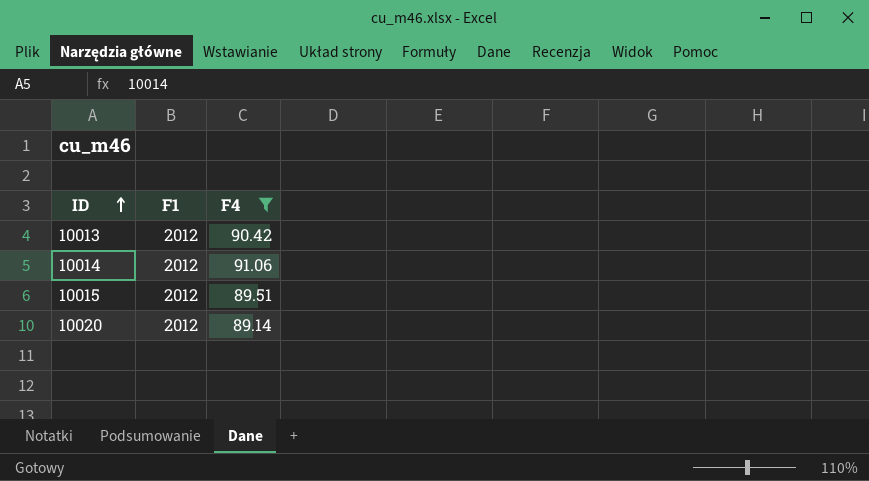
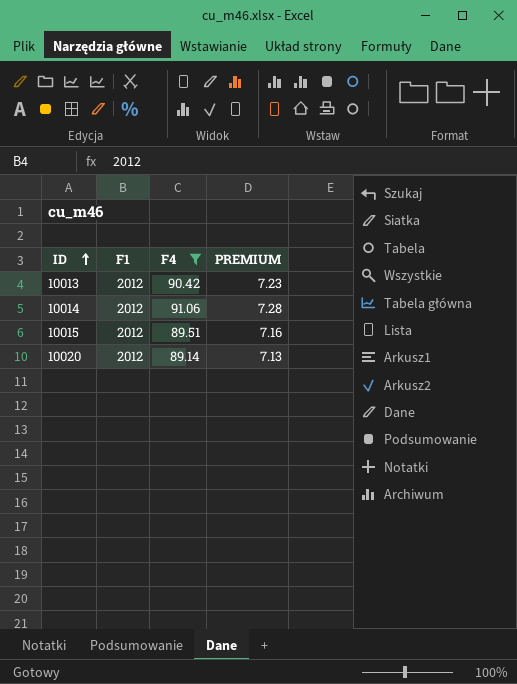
column PREMIUM | formula: none -> [F4] * 0.08

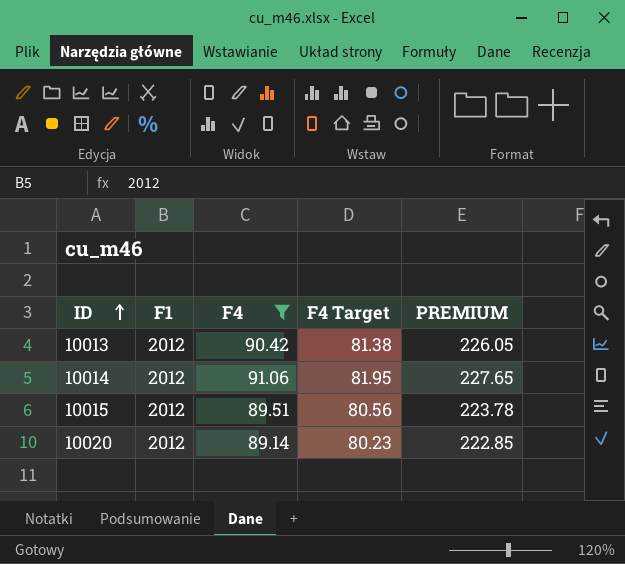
column F4 Target | formula: none -> [F4] * 0.9
column PREMIUM | formula: [F4] * 0.08 -> [F4] * 2.5

